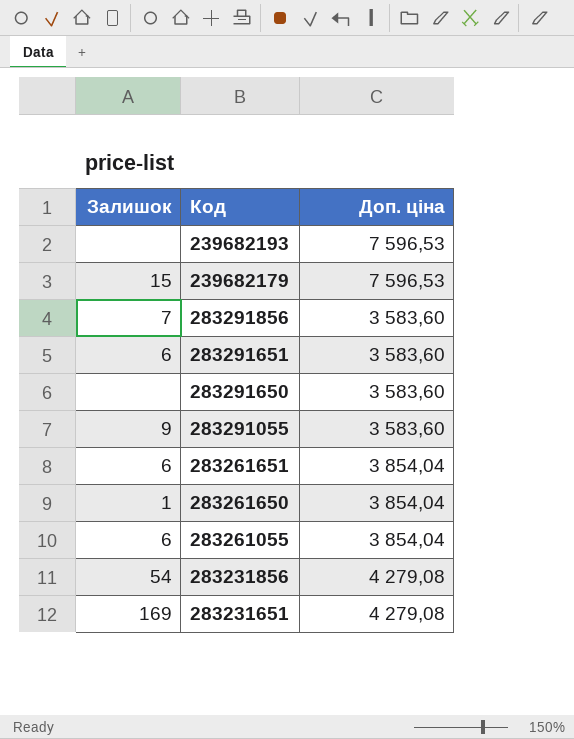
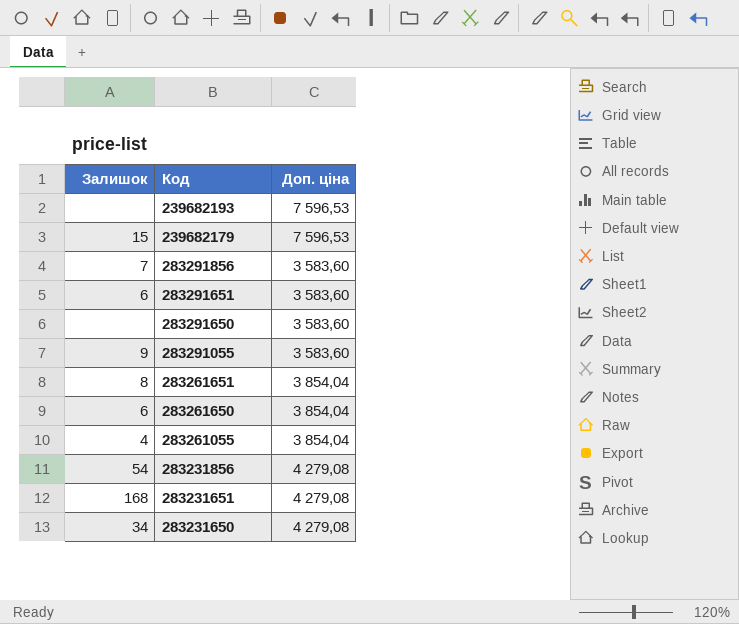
283261651 | Залишок: 6 -> 8
283261650 | Залишок: 1 -> 6
283261055 | Залишок: 6 -> 4
283231651 | Залишок: 169 -> 168
row 283231650: none -> 34 | 4 279,08

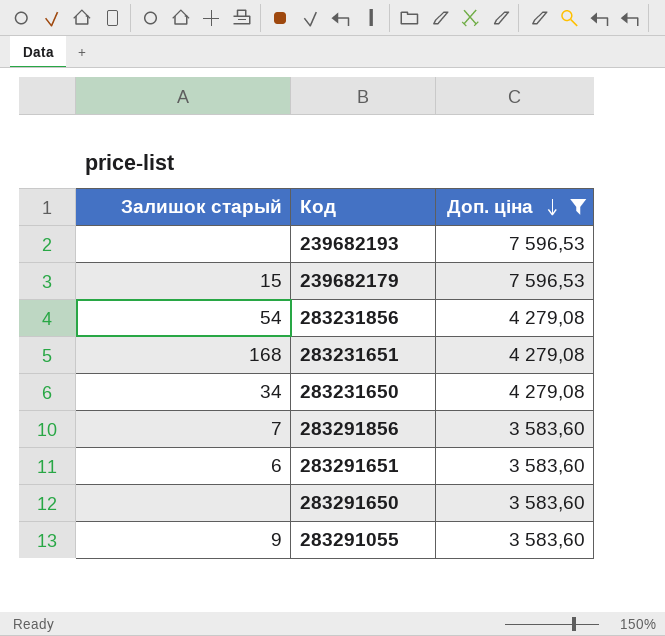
filter: none -> Доп. ціна != 3 854,04
row order: none -> Доп. ціна descending
column name: Залишок -> Залишок старый

